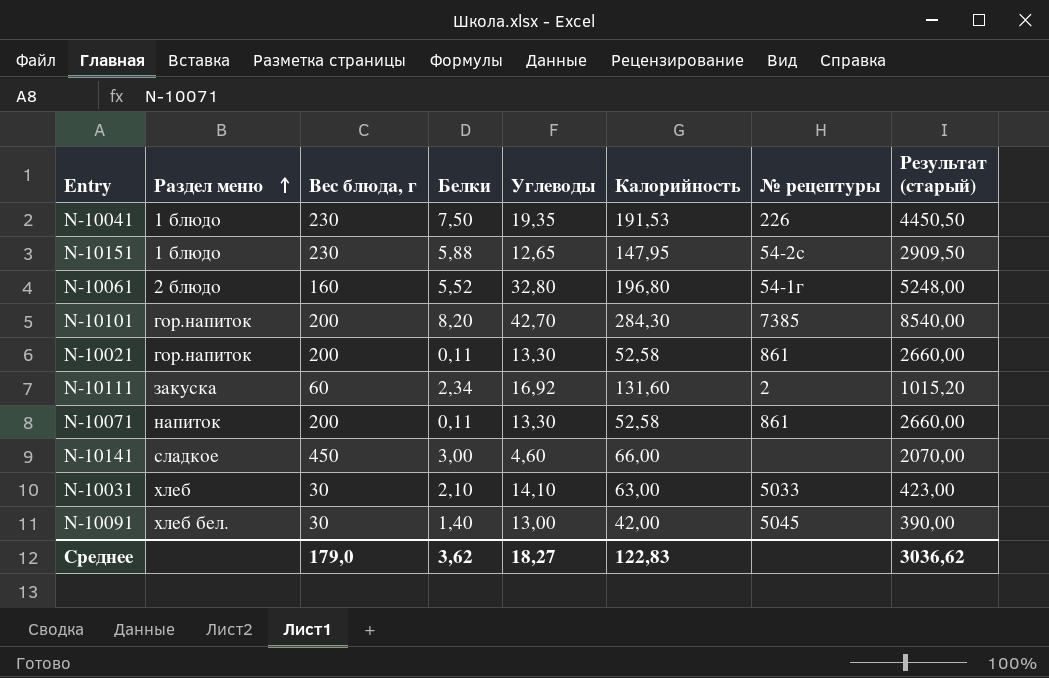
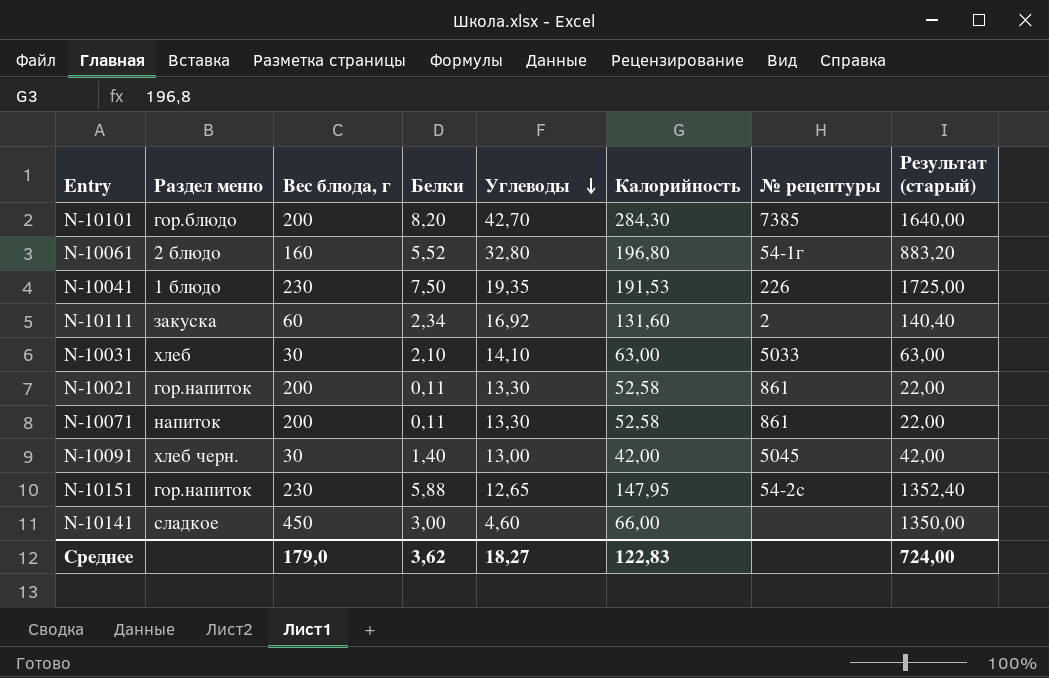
row order: Раздел меню ascending -> Углеводы descending
column Результат (старый) | formula: [Вес блюда, г] * [Углеводы] -> [Вес блюда, г] * [Белки]
N-10101 | Раздел меню: гор.напиток -> гор.блюдо
N-10091 | Раздел меню: хлеб бел. -> хлеб черн.
N-10151 | Раздел меню: 1 блюдо -> гор.напиток
Среднее | Результат (старый): 3036,62 -> 724,00

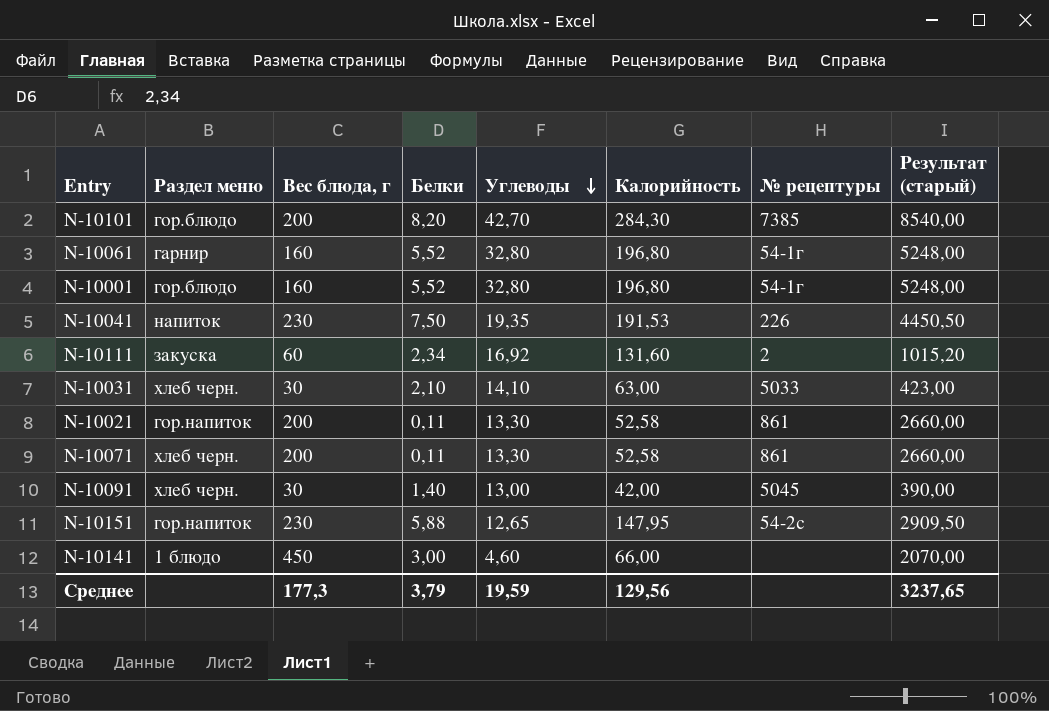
column Результат (старый) | formula: [Вес блюда, г] * [Белки] -> [Вес блюда, г] * [Углеводы]
N-10061 | Раздел меню: 2 блюдо -> гарнир
row N-10001: none -> гор.блюдо | 160 | 5,52 | 32,80 | 196,80 | 54-1г | 5248,00
N-10041 | Раздел меню: 1 блюдо -> напиток
N-10031 | Раздел меню: хлеб -> хлеб черн.
N-10071 | Раздел меню: напиток -> хлеб черн.
N-10141 | Раздел меню: сладкое -> 1 блюдо
Среднее | Вес блюда, г: 179,0 -> 177,3
Среднее | Белки: 3,62 -> 3,79
Среднее | Углеводы: 18,27 -> 19,59
Среднее | Калорийность: 122,83 -> 129,56
Среднее | Результат (старый): 724,00 -> 3237,65

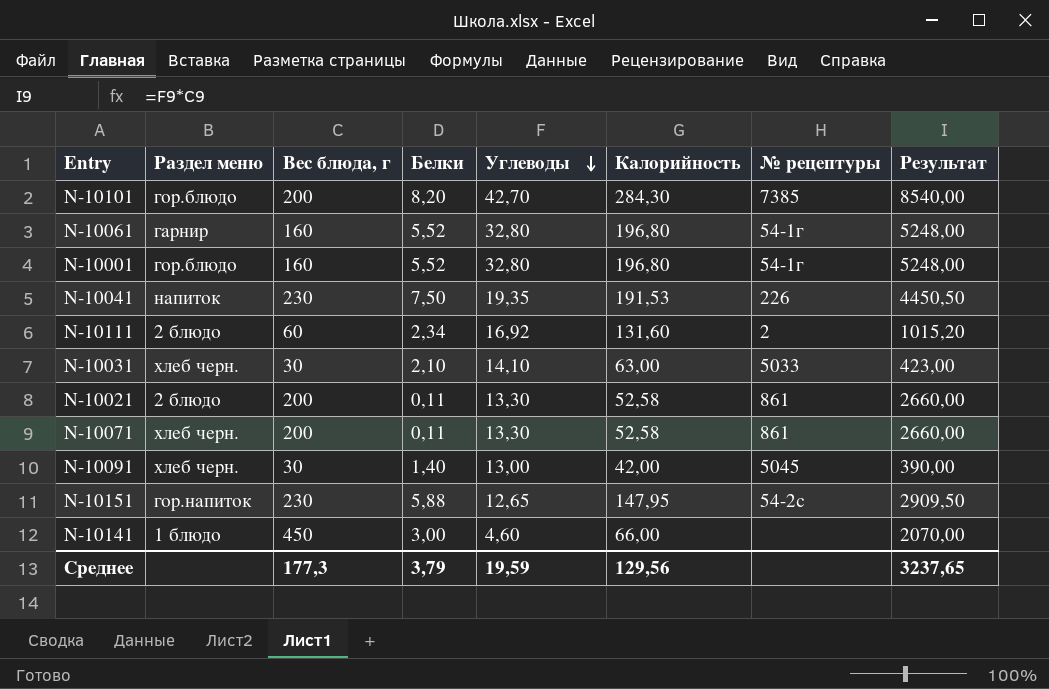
column name: Результат (старый) -> Результат
N-10111 | Раздел меню: закуска -> 2 блюдо
N-10021 | Раздел меню: гор.напиток -> 2 блюдо

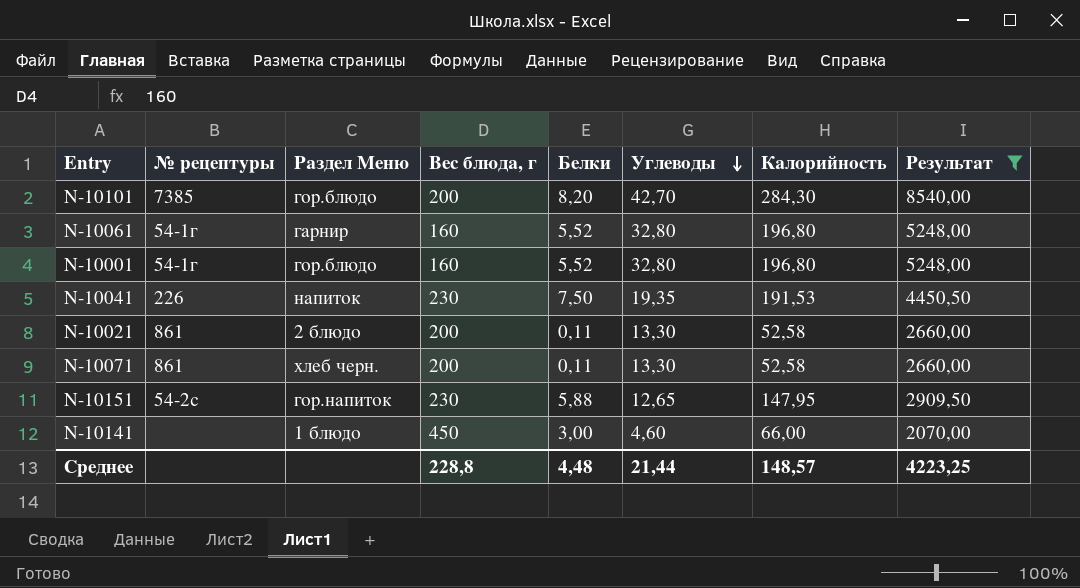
filter: none -> Результат >= 2070,00
column № рецептуры | position: 7 -> 2
column name: Раздел меню -> Раздел Меню
Среднее | Вес блюда, г: 177,3 -> 228,8
Среднее | Белки: 3,79 -> 4,48
Среднее | Углеводы: 19,59 -> 21,44
Среднее | Калорийность: 129,56 -> 148,57
Среднее | Результат: 3237,65 -> 4223,25

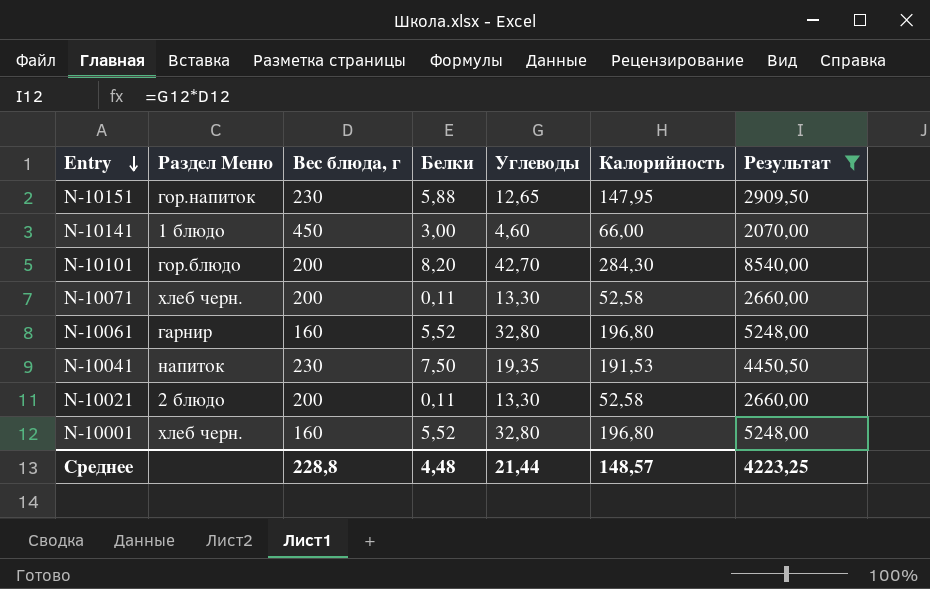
row order: Углеводы descending -> Entry descending
column № рецептуры | position: 2 -> none
N-10001 | Раздел Меню: гор.блюдо -> хлеб черн.

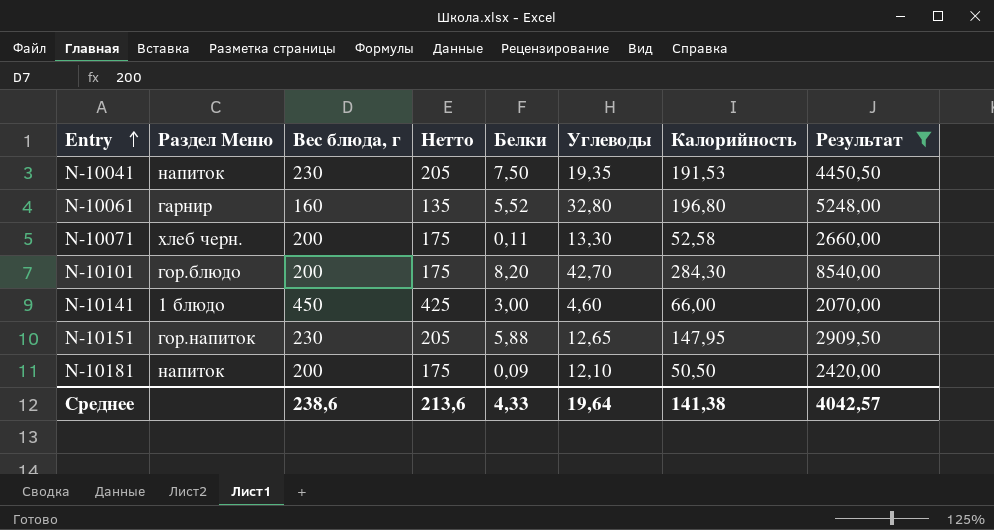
row order: Entry descending -> Entry ascending
column Нетто | formula: none -> [Вес блюда, г] - 25
row N-10021: 2 блюдо | 200 | 0,11 | 13,30 | 52,58 | 2660,00 -> none
row N-10001: хлеб черн. | 160 | 5,52 | 32,80 | 196,80 | 5248,00 -> none
row N-10181: none -> напиток | 200 | 175 | 0,09 | 12,10 | 50,50 | 2420,00
Среднее | Вес блюда, г: 228,8 -> 238,6
Среднее | Белки: 4,48 -> 4,33
Среднее | Углеводы: 21,44 -> 19,64
Среднее | Калорийность: 148,57 -> 141,38
Среднее | Результат: 4223,25 -> 4042,57

